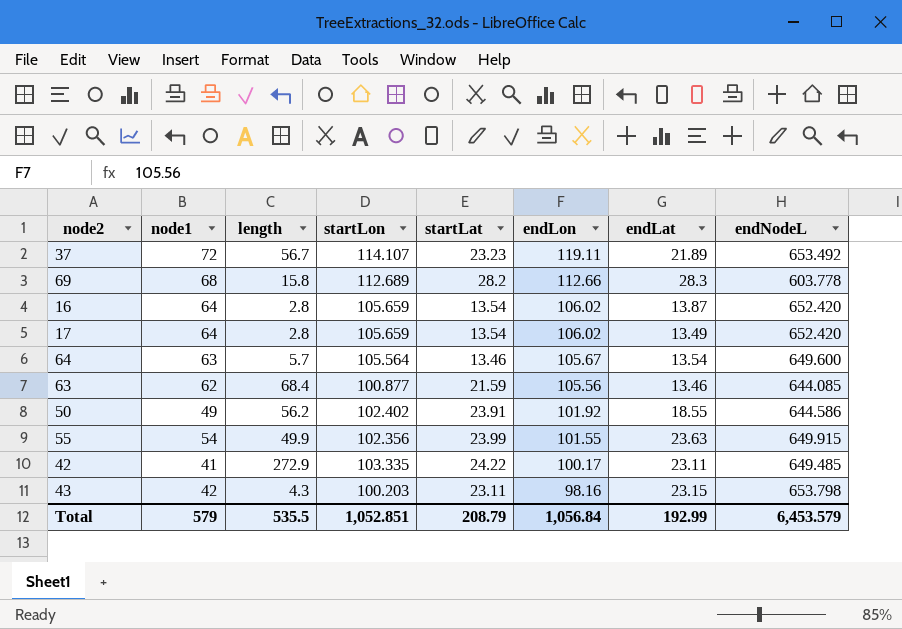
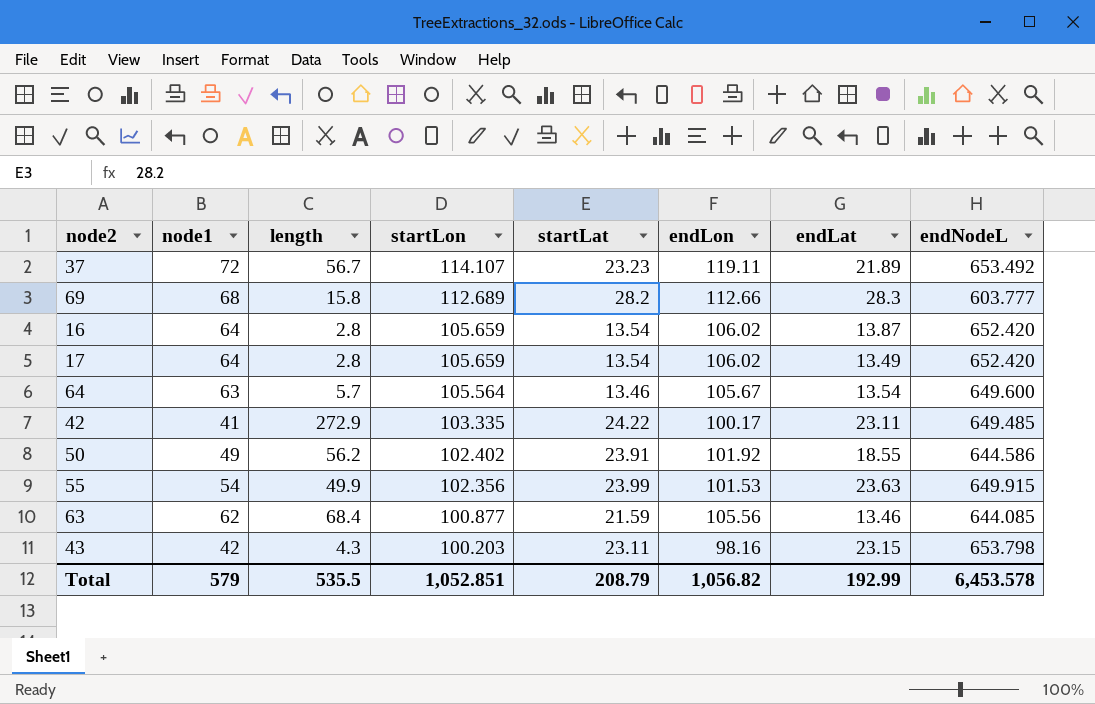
row order: endLon descending -> startLon descending
69 | endNodeL: 603.778 -> 603.777
55 | endLon: 101.55 -> 101.53
Total | endLon: 1,056.84 -> 1,056.82
Total | endNodeL: 6,453.579 -> 6,453.578

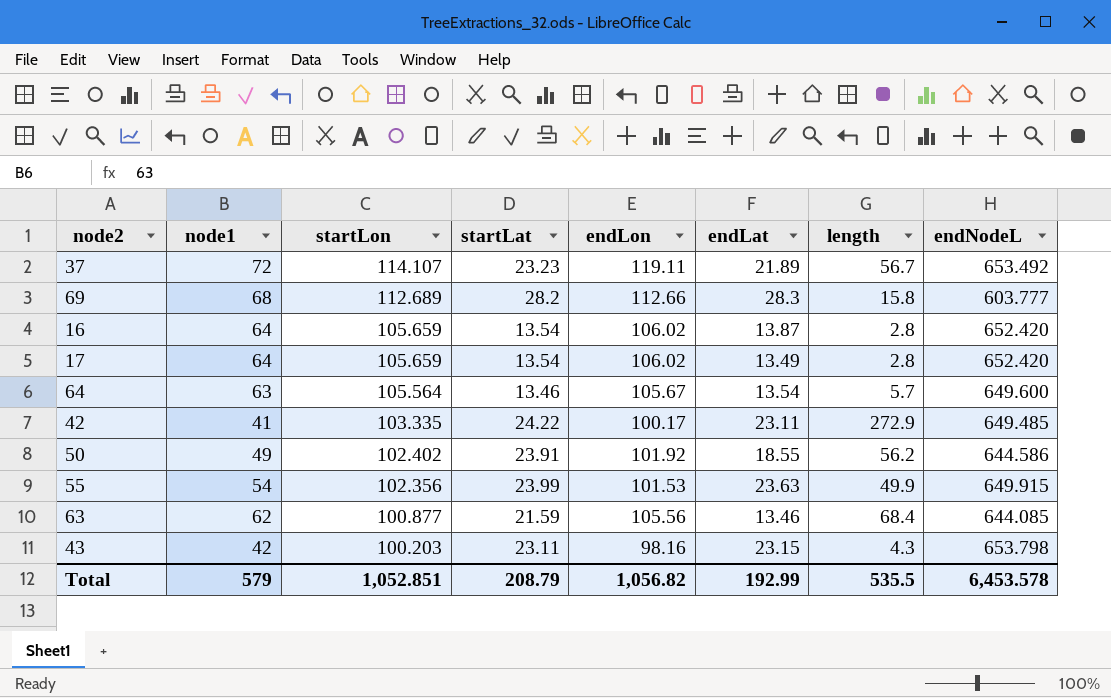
column length | position: 3 -> 7

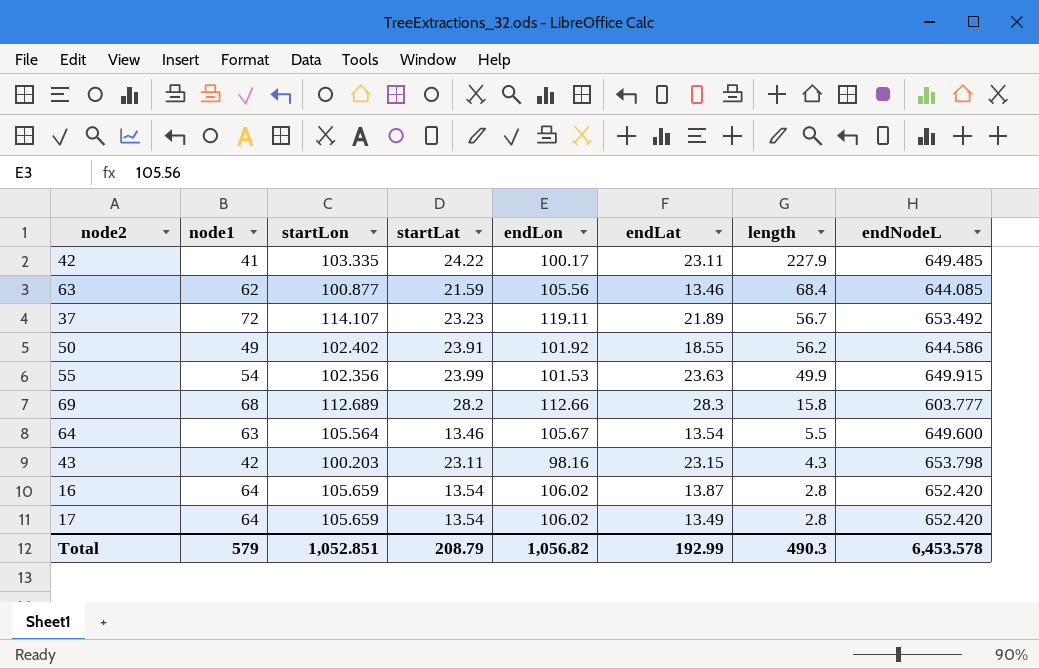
row order: startLon descending -> length descending
42 | length: 272.9 -> 227.9
64 | length: 5.7 -> 5.5
Total | length: 535.5 -> 490.3

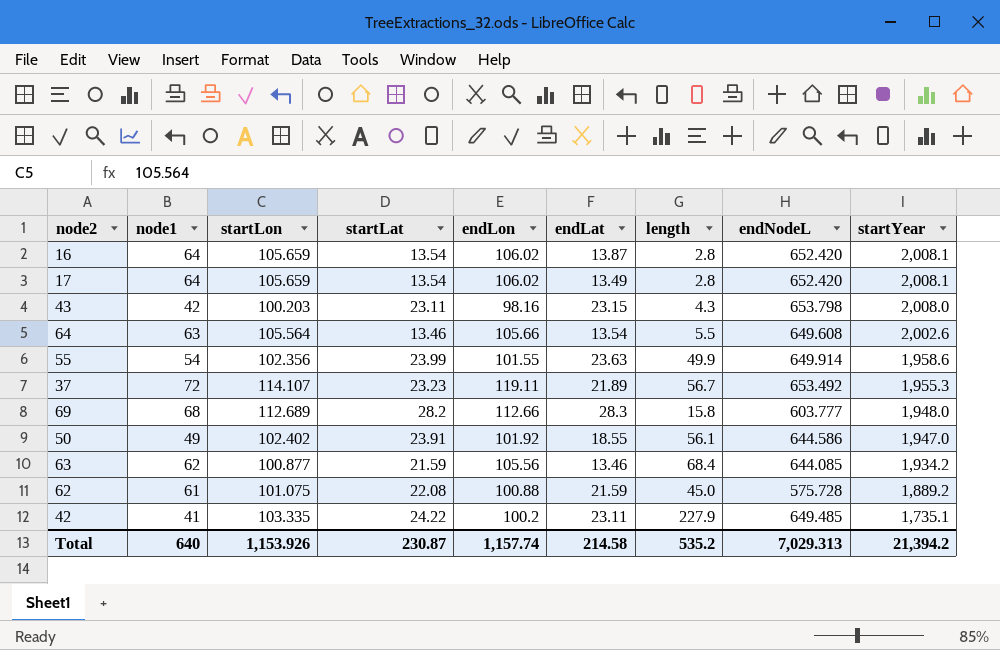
row order: length descending -> startYear descending
column startYear | position: none -> 9
64 | endLon: 105.67 -> 105.66
64 | endNodeL: 649.600 -> 649.608
55 | endLon: 101.53 -> 101.55
55 | endNodeL: 649.915 -> 649.914
50 | length: 56.2 -> 56.1
row 62: none -> 61 | 101.075 | 22.08 | 100.88 | 21.59 | 45.0 | 575.728 | 1,889.2
42 | endLon: 100.17 -> 100.2
Total | node1: 579 -> 640
Total | startLon: 1,052.851 -> 1,153.926
Total | startLat: 208.79 -> 230.87
Total | endLon: 1,056.82 -> 1,157.74
Total | endLat: 192.99 -> 214.58
Total | length: 490.3 -> 535.2
Total | endNodeL: 6,453.578 -> 7,029.313

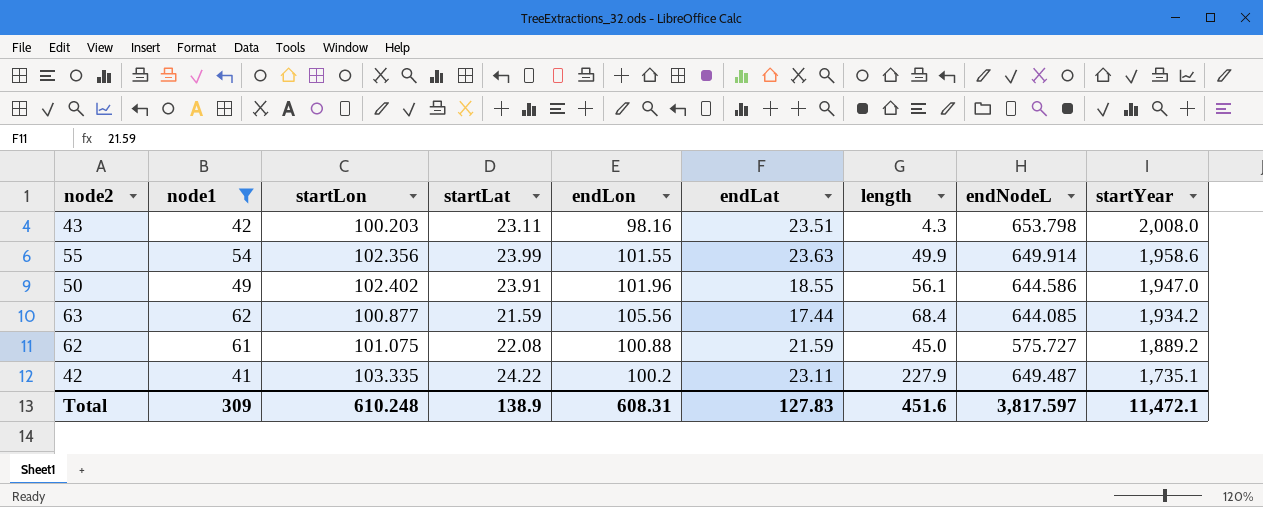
filter: none -> node1 <= 62
43 | endLat: 23.15 -> 23.51
50 | endLon: 101.92 -> 101.96
63 | endLat: 13.46 -> 17.44
62 | endNodeL: 575.728 -> 575.727
42 | endNodeL: 649.485 -> 649.487
Total | node1: 640 -> 309
Total | startLon: 1,153.926 -> 610.248
Total | startLat: 230.87 -> 138.9
Total | endLon: 1,157.74 -> 608.31
Total | endLat: 214.58 -> 127.83
Total | length: 535.2 -> 451.6
Total | endNodeL: 7,029.313 -> 3,817.597
Total | startYear: 21,394.2 -> 11,472.1

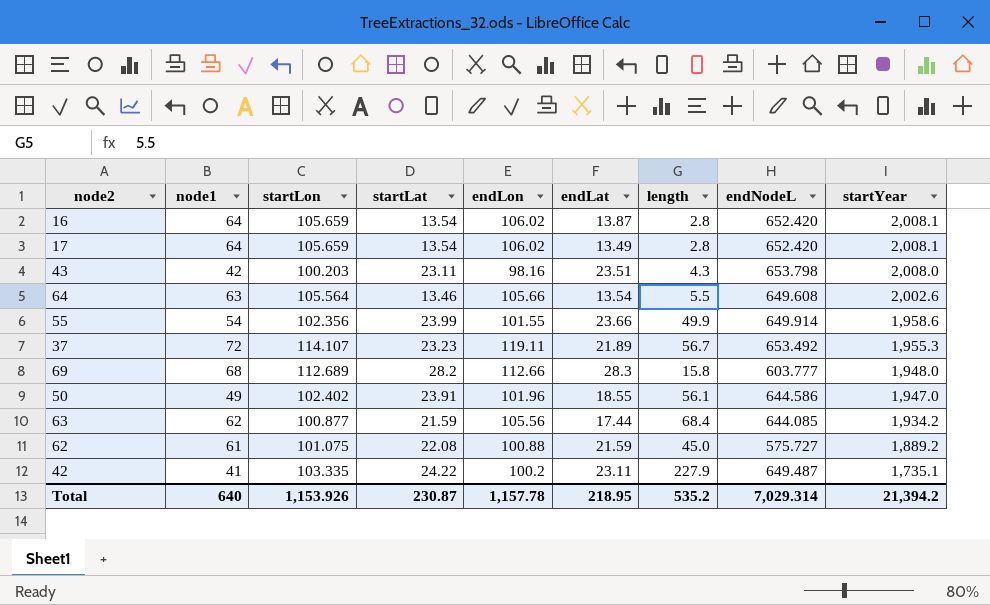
filter: node1 <= 62 -> none
55 | endLat: 23.63 -> 23.66
Total | node1: 309 -> 640
Total | startLon: 610.248 -> 1,153.926
Total | startLat: 138.9 -> 230.87
Total | endLon: 608.31 -> 1,157.78
Total | endLat: 127.83 -> 218.95
Total | length: 451.6 -> 535.2
Total | endNodeL: 3,817.597 -> 7,029.314
Total | startYear: 11,472.1 -> 21,394.2

